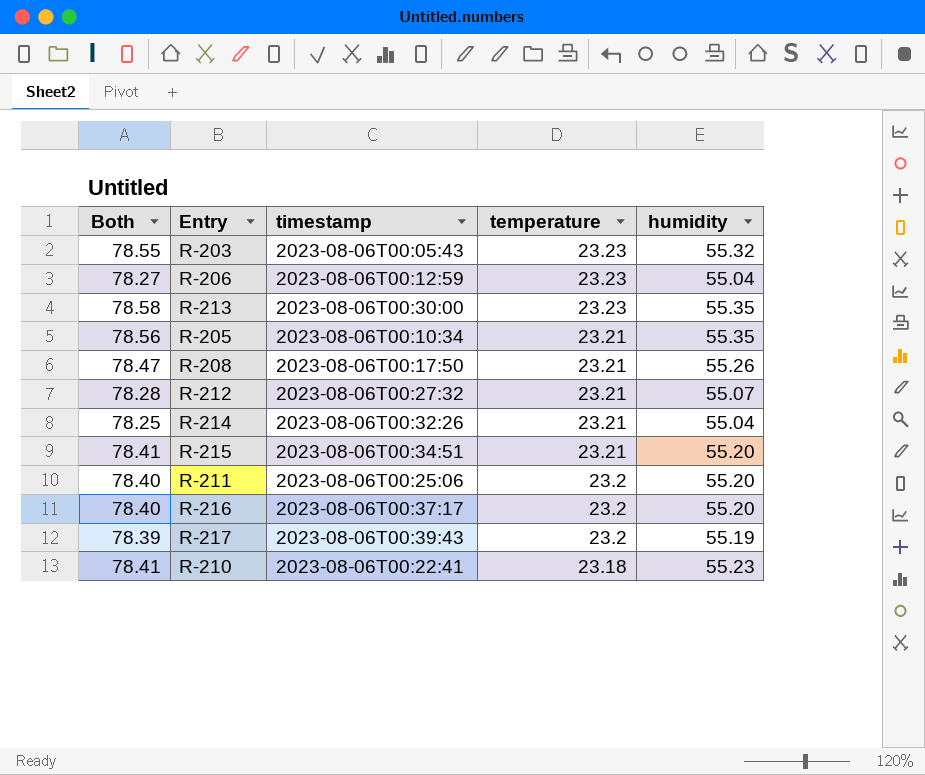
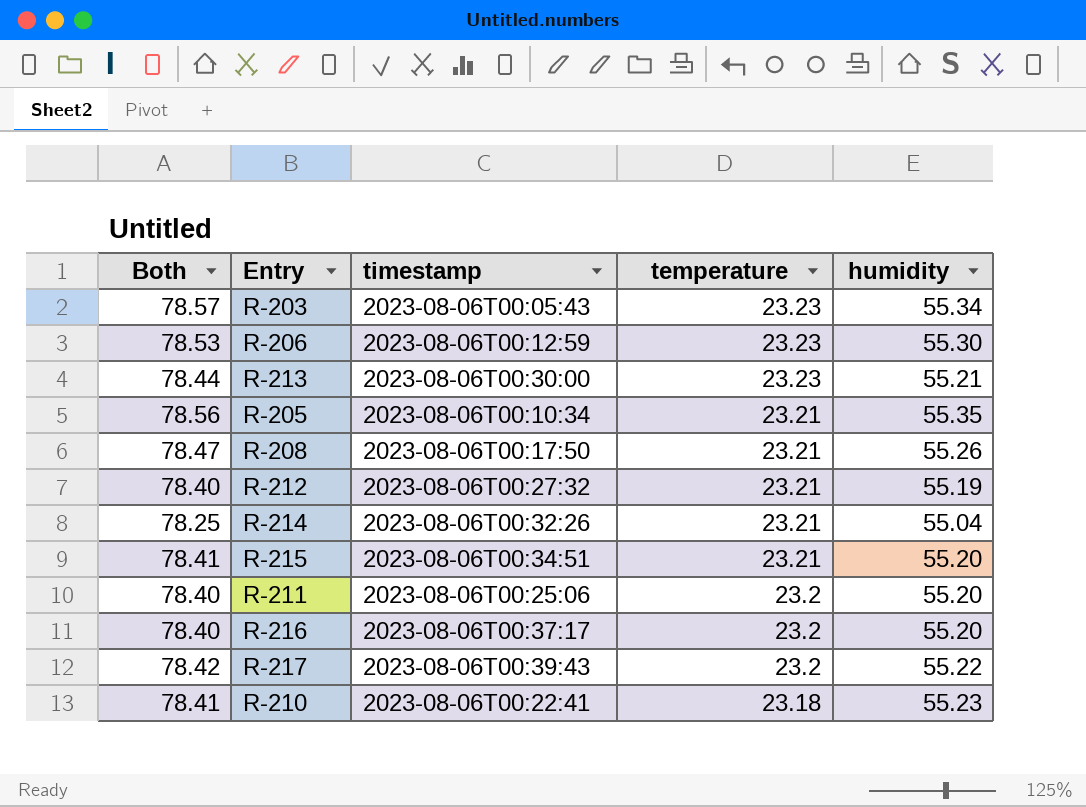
R-203 | Both: 78.55 -> 78.57
R-203 | humidity: 55.32 -> 55.34
R-206 | Both: 78.27 -> 78.53
R-206 | humidity: 55.04 -> 55.30
R-213 | Both: 78.58 -> 78.44
R-213 | humidity: 55.35 -> 55.21
R-212 | Both: 78.28 -> 78.40
R-212 | humidity: 55.07 -> 55.19
R-217 | Both: 78.39 -> 78.42
R-217 | humidity: 55.19 -> 55.22

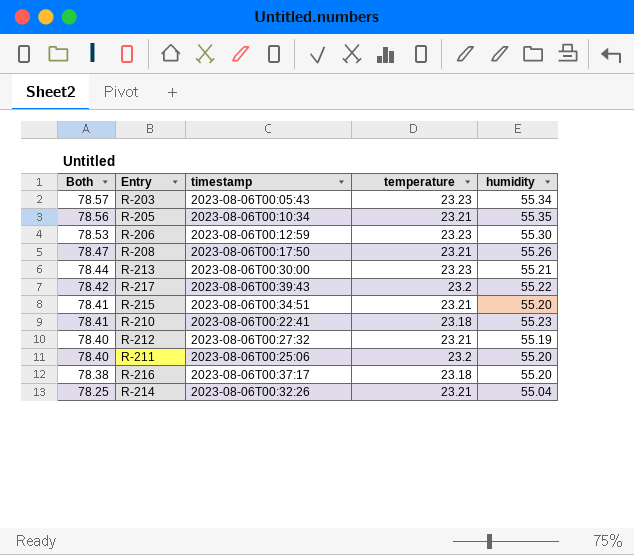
row order: temperature descending -> Both descending
R-216 | Both: 78.40 -> 78.38
R-216 | temperature: 23.2 -> 23.18

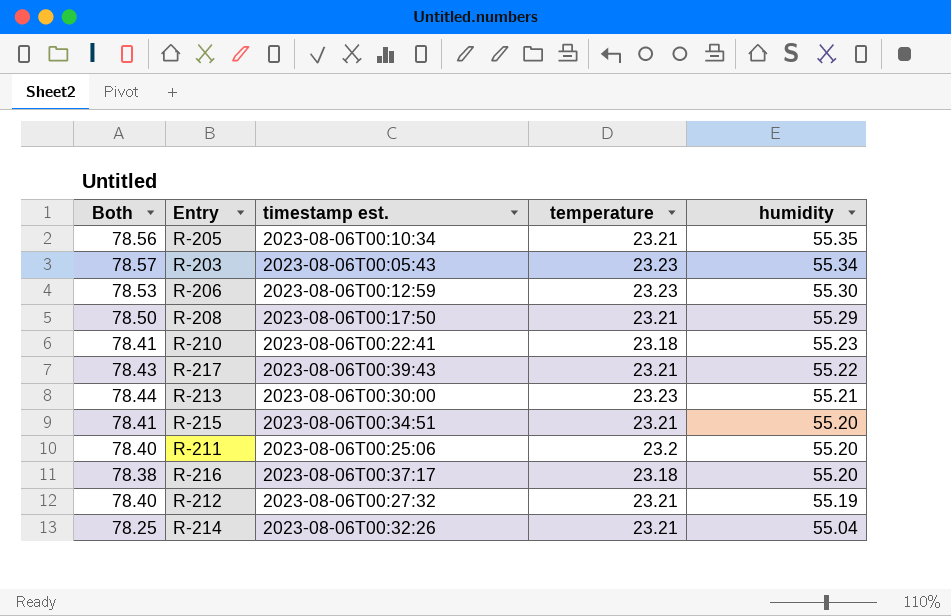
row order: Both descending -> humidity descending
column name: timestamp -> timestamp est.
R-208 | Both: 78.47 -> 78.50
R-208 | humidity: 55.26 -> 55.29
R-217 | Both: 78.42 -> 78.43
R-217 | temperature: 23.2 -> 23.21

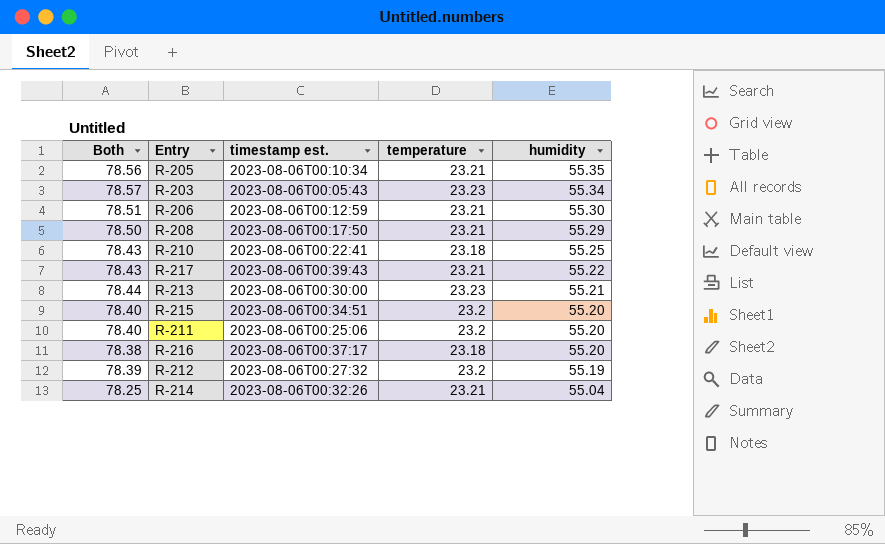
R-206 | Both: 78.53 -> 78.51
R-206 | temperature: 23.23 -> 23.21
R-210 | Both: 78.41 -> 78.43
R-210 | humidity: 55.23 -> 55.25
R-215 | Both: 78.41 -> 78.40
R-215 | temperature: 23.21 -> 23.2
R-212 | Both: 78.40 -> 78.39
R-212 | temperature: 23.21 -> 23.2

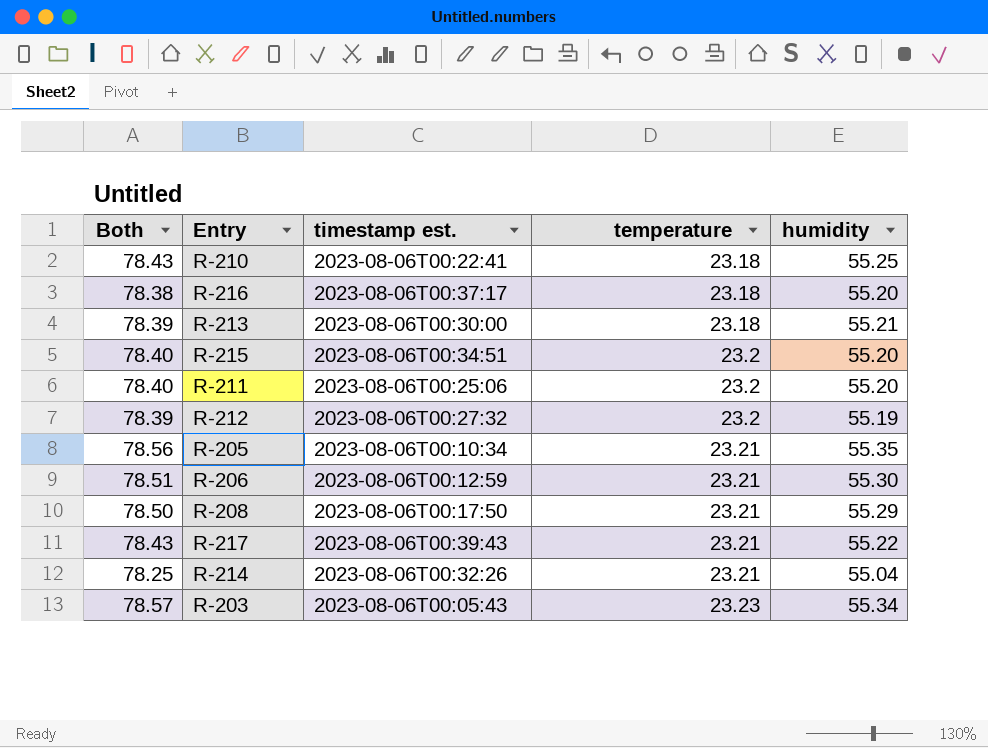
row order: humidity descending -> temperature ascending
R-213 | Both: 78.44 -> 78.39
R-213 | temperature: 23.23 -> 23.18

